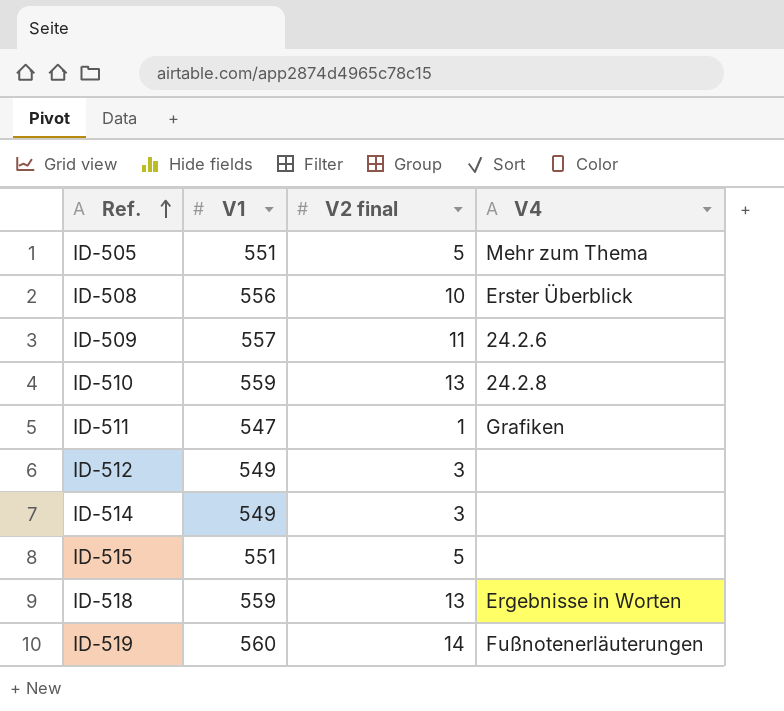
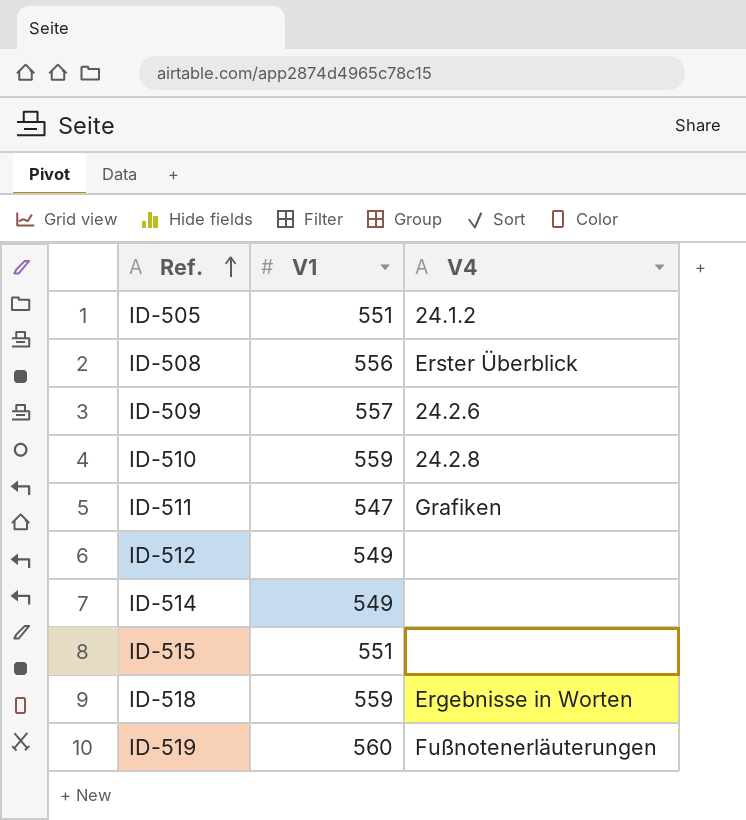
column V2 final | position: 3 -> none
ID-505 | V4: Mehr zum Thema -> 24.1.2

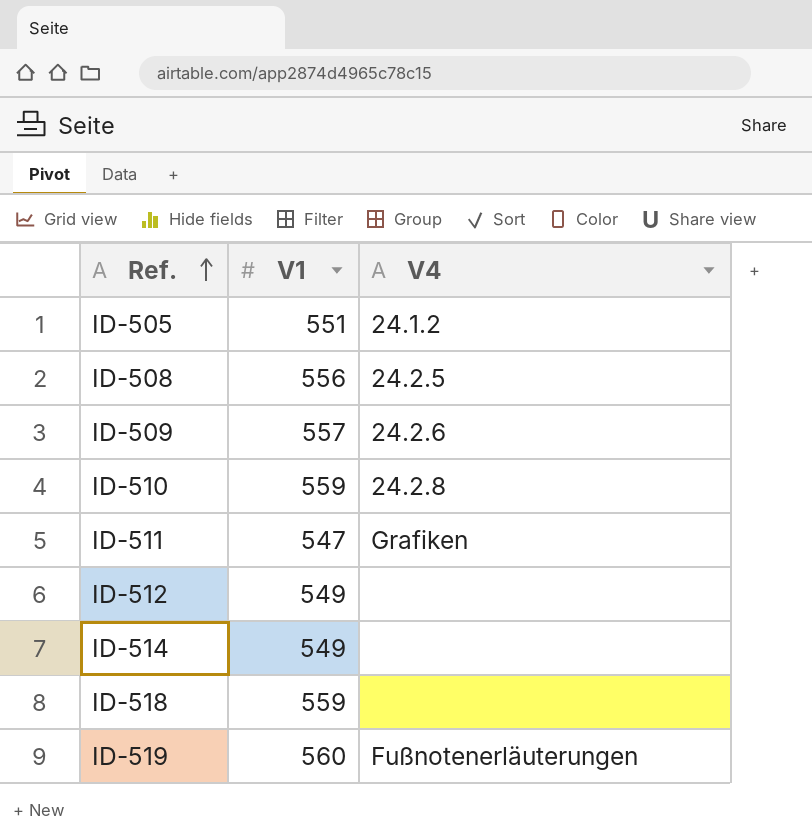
row ID-515: 551 | none -> none
ID-508 | V4: Erster Überblick -> 24.2.5
ID-518 | V4: Ergebnisse in Worten -> none

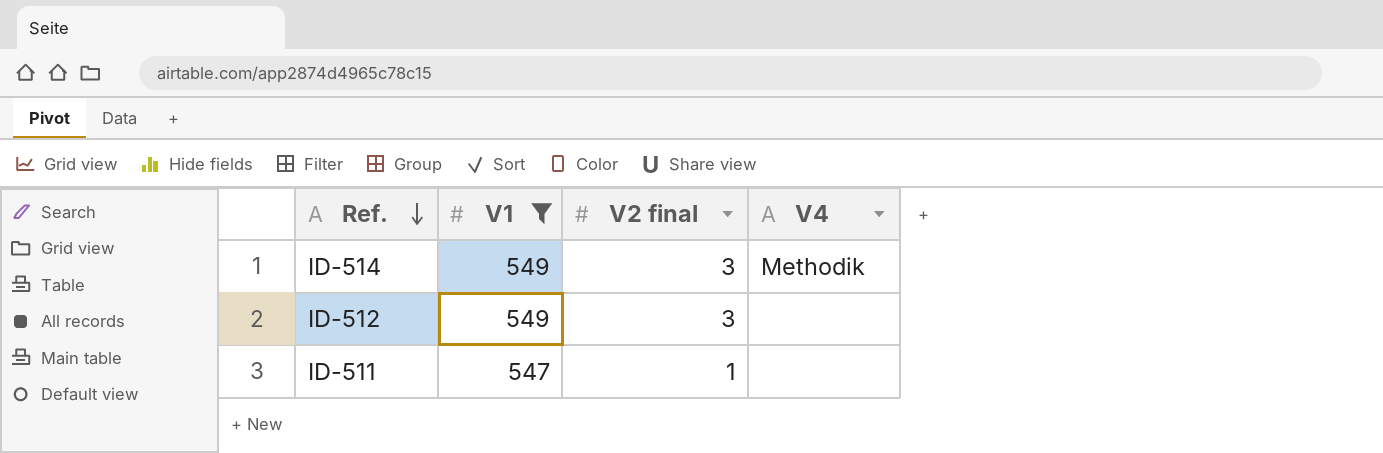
filter: none -> V1 <= 549
row order: Ref. ascending -> Ref. descending
column V2 final | position: none -> 3
ID-514 | V4: none -> Methodik
ID-511 | V4: Grafiken -> none

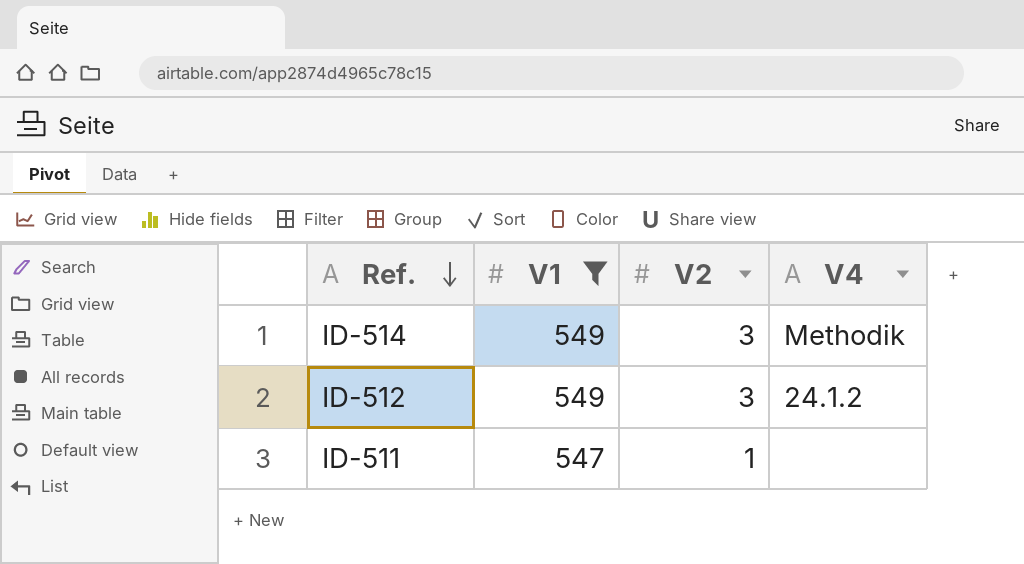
column name: V2 final -> V2
ID-512 | V4: none -> 24.1.2

